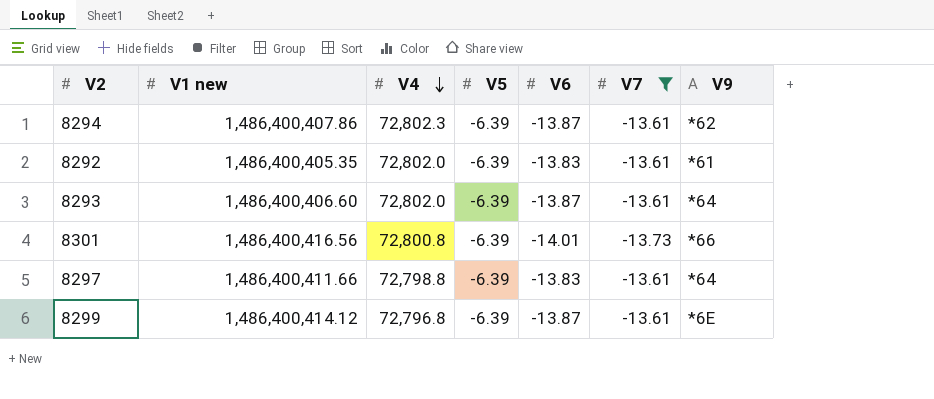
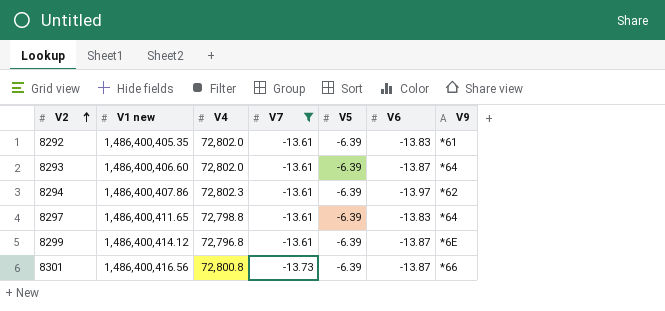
row order: V4 descending -> V2 ascending
column V7 | position: 6 -> 4
8294 | V6: -13.87 -> -13.97
8297 | V1 new: 1,486,400,411.66 -> 1,486,400,411.65
8301 | V6: -14.01 -> -13.87

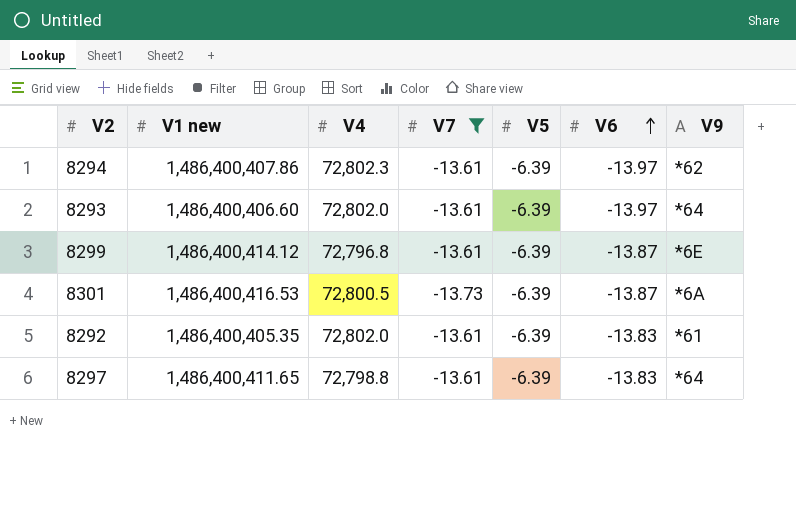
row order: V2 ascending -> V6 ascending
8293 | V6: -13.87 -> -13.97
8301 | V1 new: 1,486,400,416.56 -> 1,486,400,416.53
8301 | V4: 72,800.8 -> 72,800.5
8301 | V9: *66 -> *6A

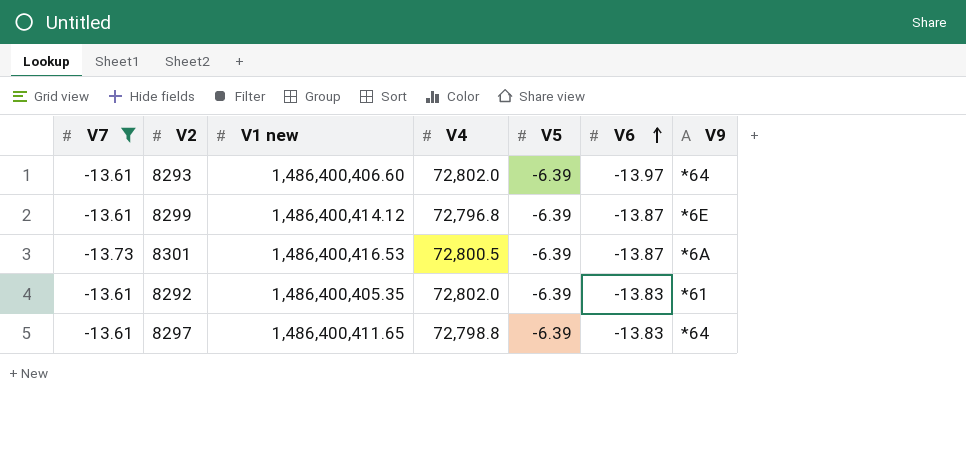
column V7 | position: 4 -> 1
row 8294: 1,486,400,407.86 | 72,802.3 | -13.61 | -6.39 | -13.97 | *62 -> none

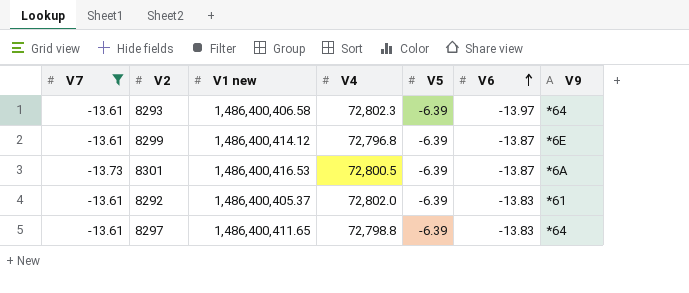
8293 | V1 new: 1,486,400,406.60 -> 1,486,400,406.58
8293 | V4: 72,802.0 -> 72,802.3
8292 | V1 new: 1,486,400,405.35 -> 1,486,400,405.37

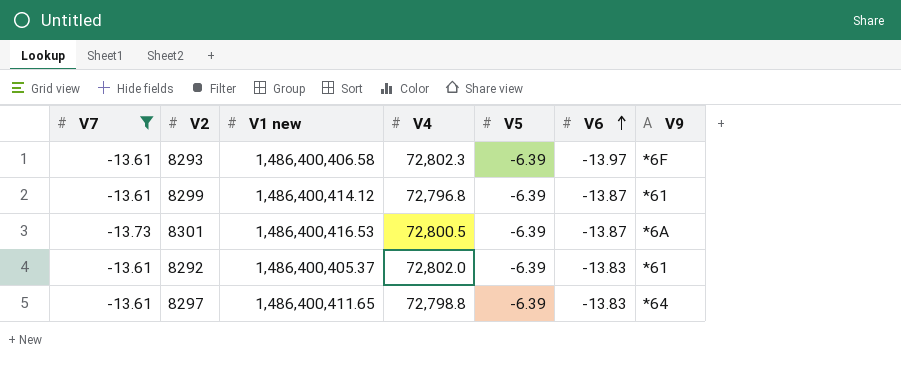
8293 | V9: *64 -> *6F
8299 | V9: *6E -> *61

